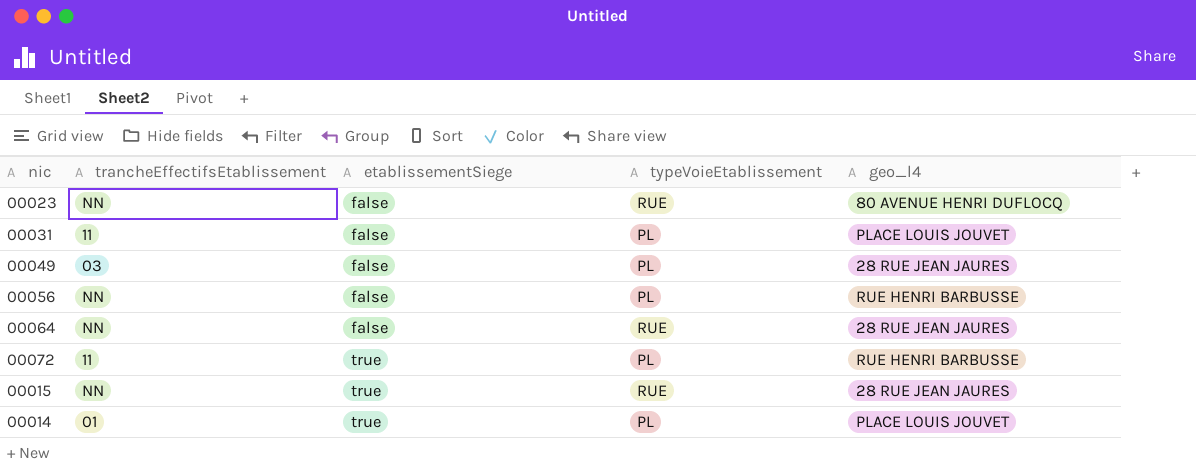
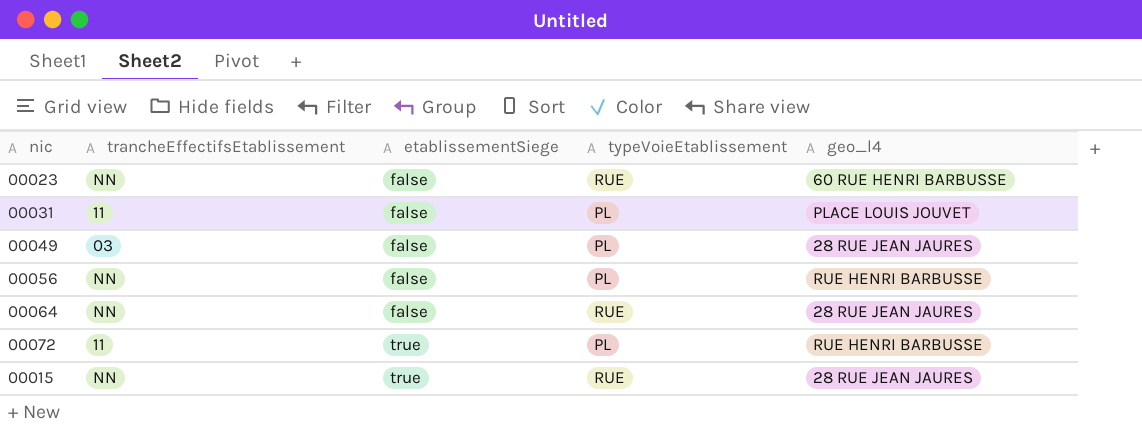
row 00014: 01 | true | PL | PLACE LOUIS JOUVET -> none
00023 | geo_l4: 80 AVENUE HENRI DUFLOCQ -> 60 RUE HENRI BARBUSSE

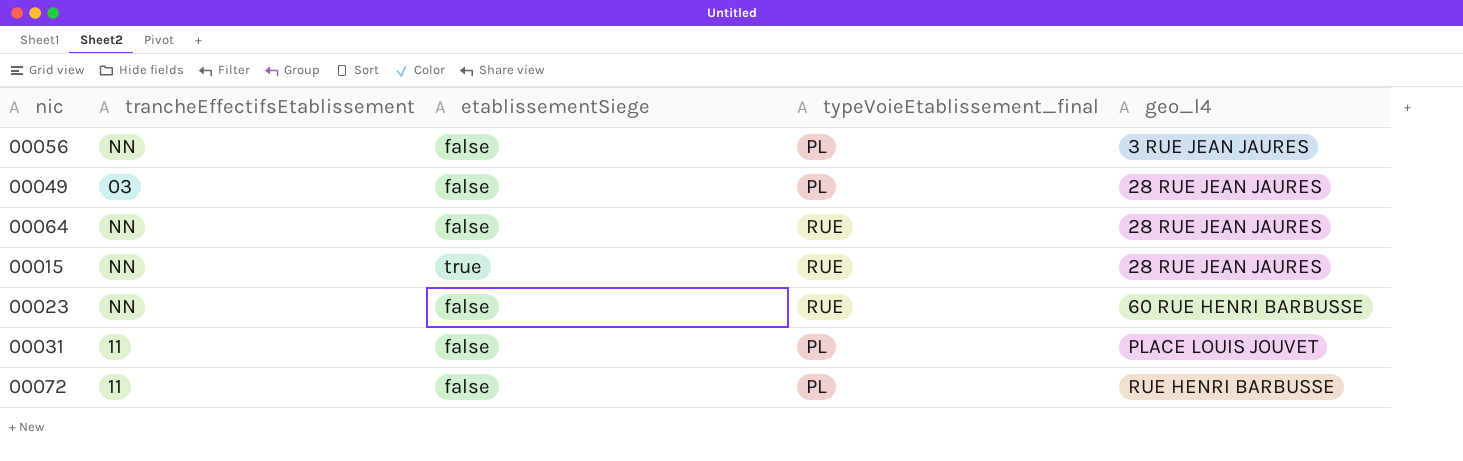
row order: etablissementSiege ascending -> geo_l4 ascending
column name: typeVoieEtablissement -> typeVoieEtablissement_final
00056 | geo_l4: RUE HENRI BARBUSSE -> 3 RUE JEAN JAURES
00072 | etablissementSiege: true -> false

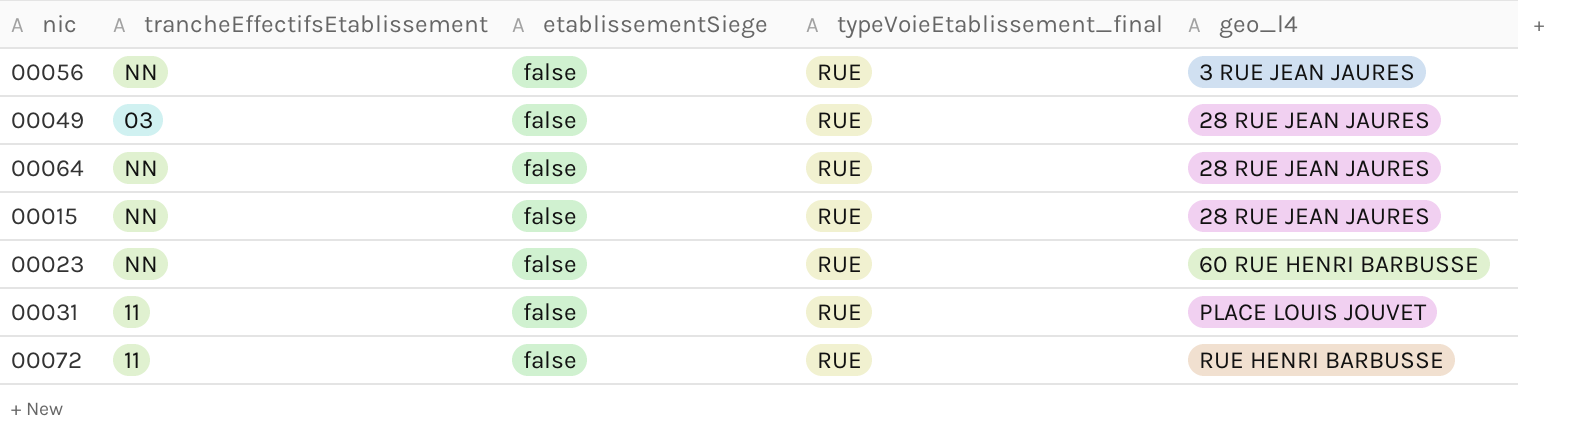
00056 | typeVoieEtablissement_final: PL -> RUE
00049 | typeVoieEtablissement_final: PL -> RUE
00015 | etablissementSiege: true -> false
00031 | typeVoieEtablissement_final: PL -> RUE
00072 | typeVoieEtablissement_final: PL -> RUE

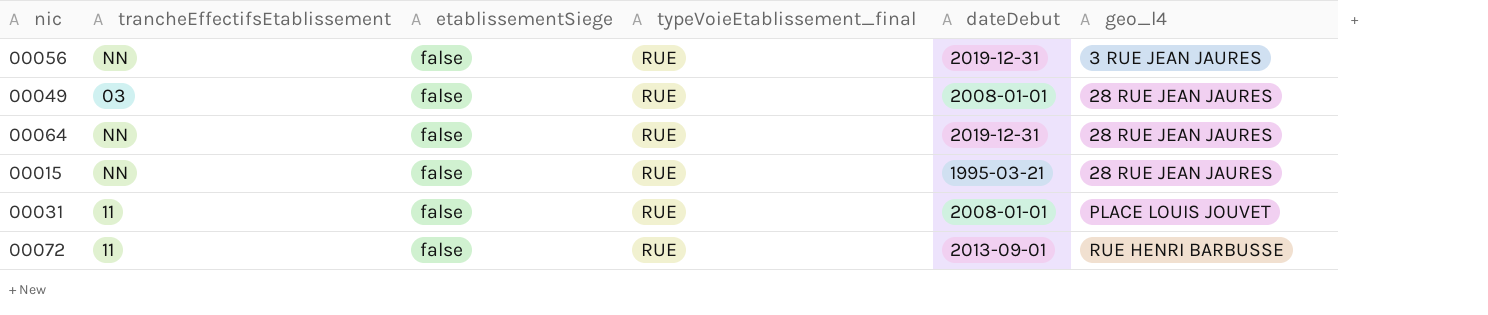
column dateDebut | position: none -> 5
row 00023: NN | false | RUE | 60 RUE HENRI BARBUSSE -> none

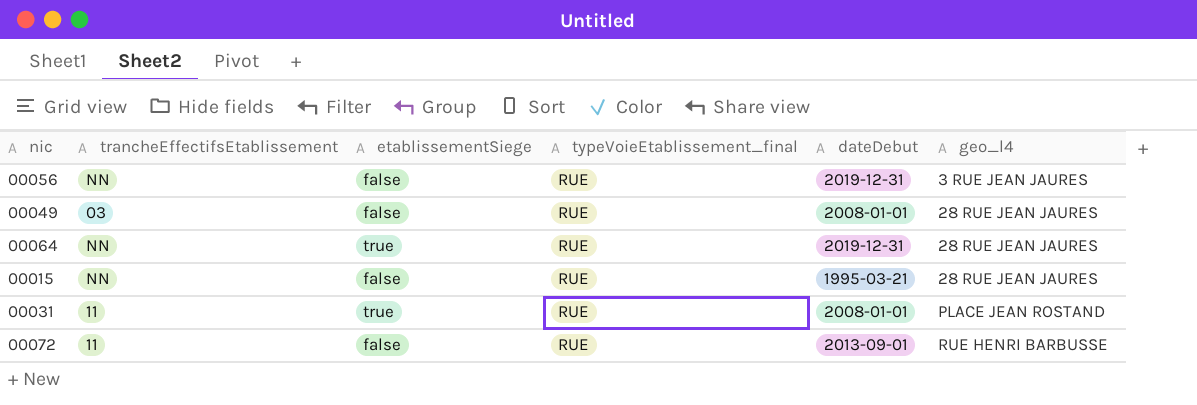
00064 | etablissementSiege: false -> true
00031 | etablissementSiege: false -> true
00031 | geo_l4: PLACE LOUIS JOUVET -> PLACE JEAN ROSTAND

